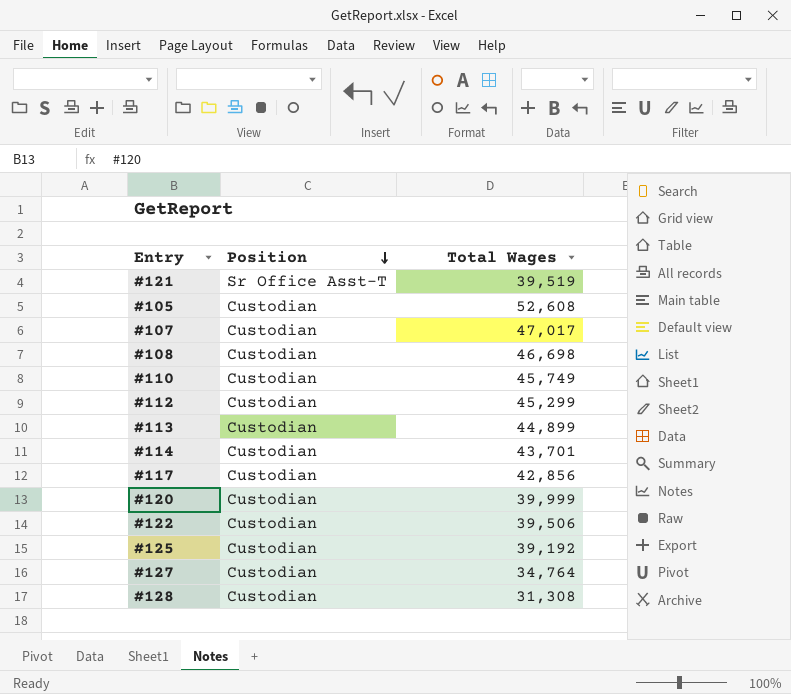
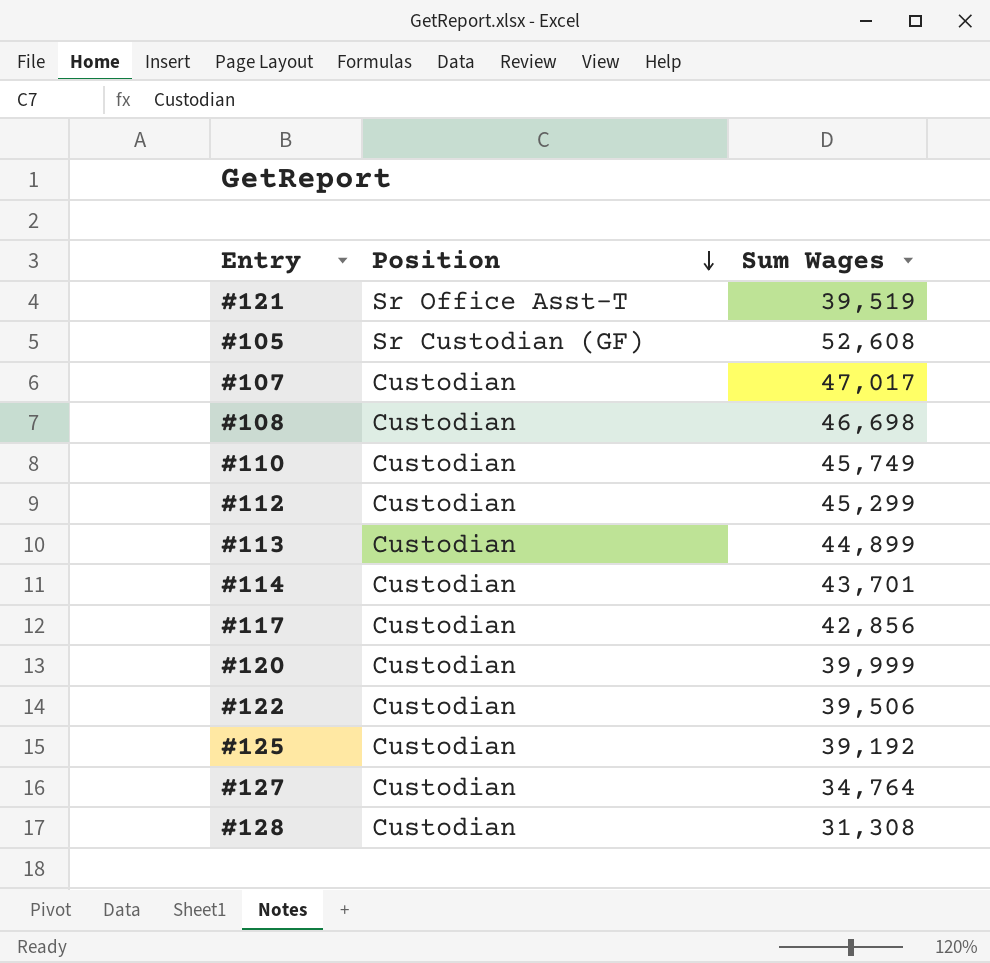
column name: Total Wages -> Sum Wages
#105 | Position: Custodian -> Sr Custodian (GF)

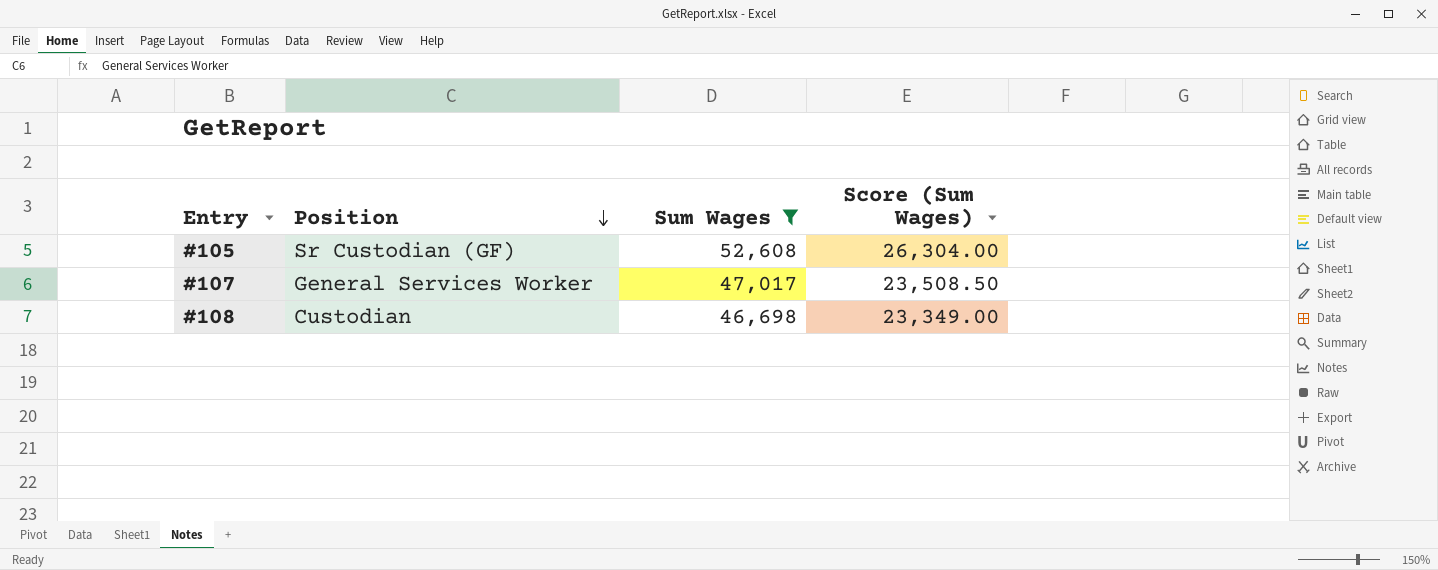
filter: none -> Sum Wages >= 46,698
column Score (Sum Wages) | formula: none -> [Sum Wages] * 0.5
#107 | Position: Custodian -> General Services Worker

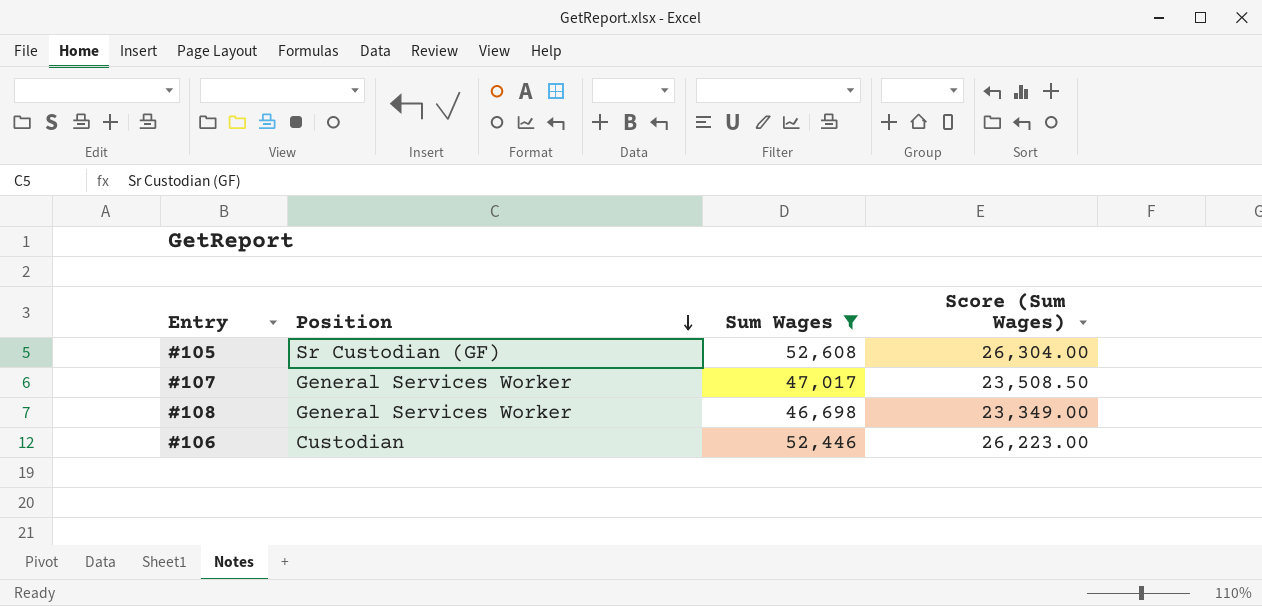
#108 | Position: Custodian -> General Services Worker
row #106: none -> Custodian | 52,446 | 26,223.00

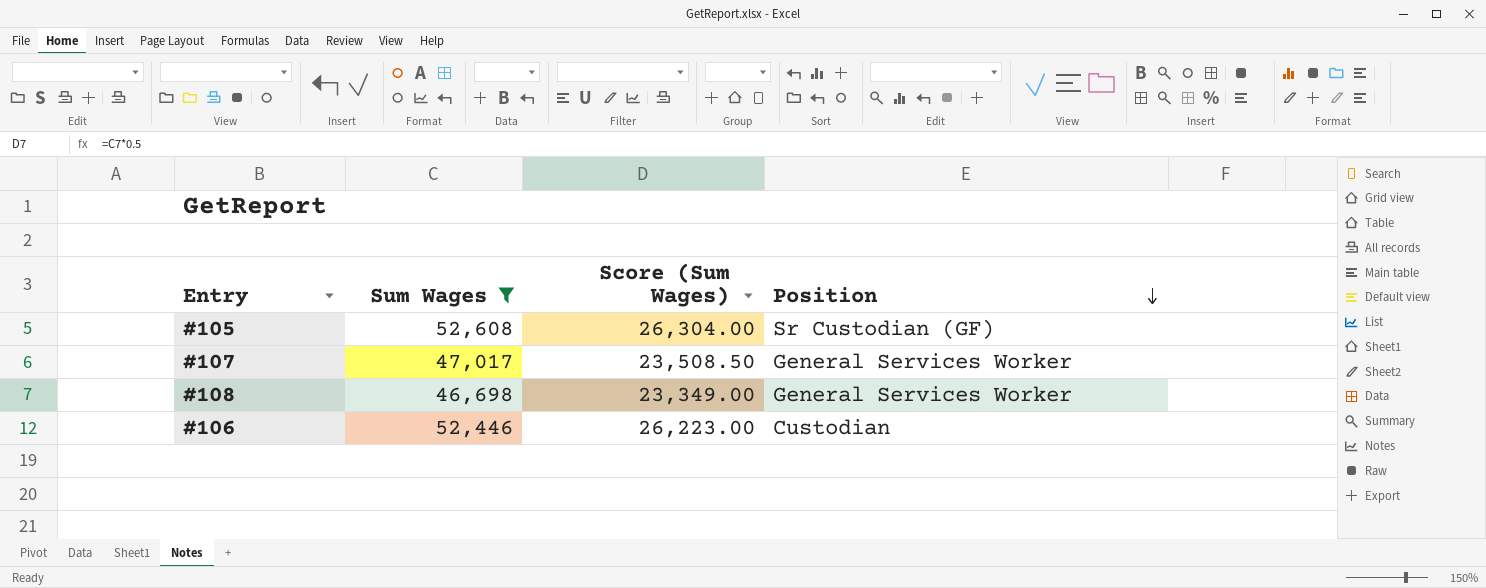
column Position | position: 2 -> 4

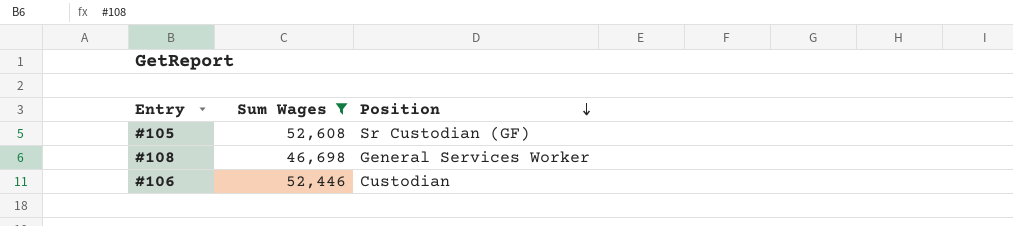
column Score (Sum Wages) | formula: [Sum Wages] * 0.5 -> none
row #107: 47,017 | 23,508.50 | General Services Worker -> none

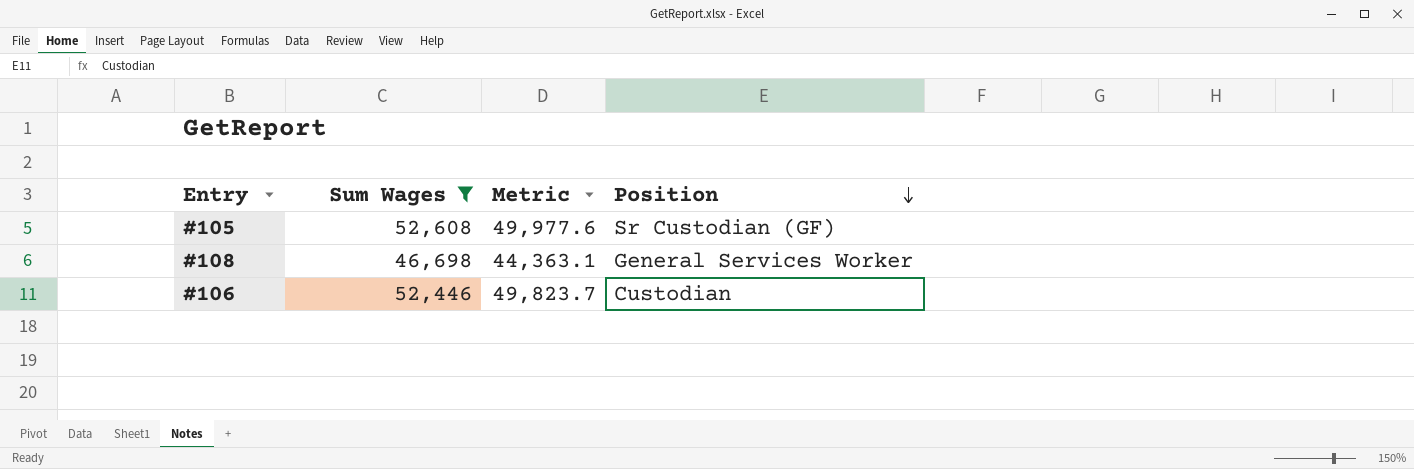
column Metric | formula: none -> [Sum Wages] * 0.95

